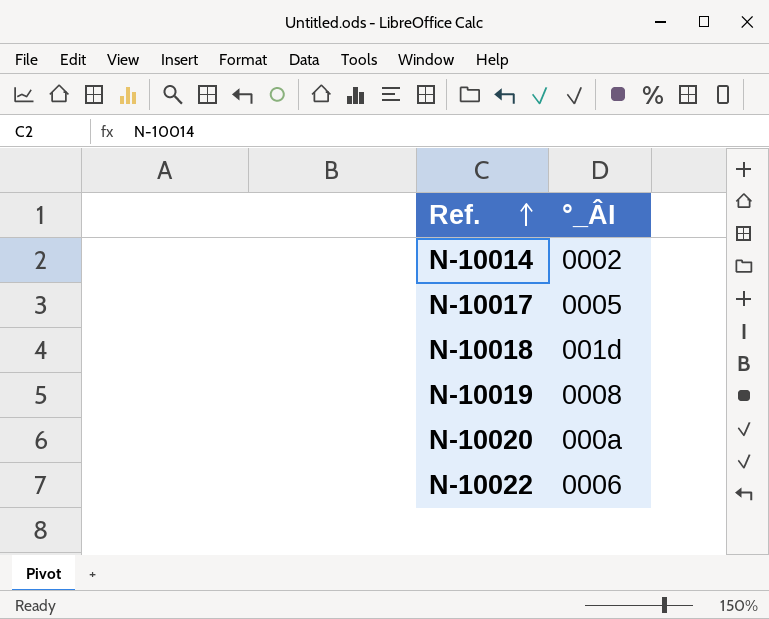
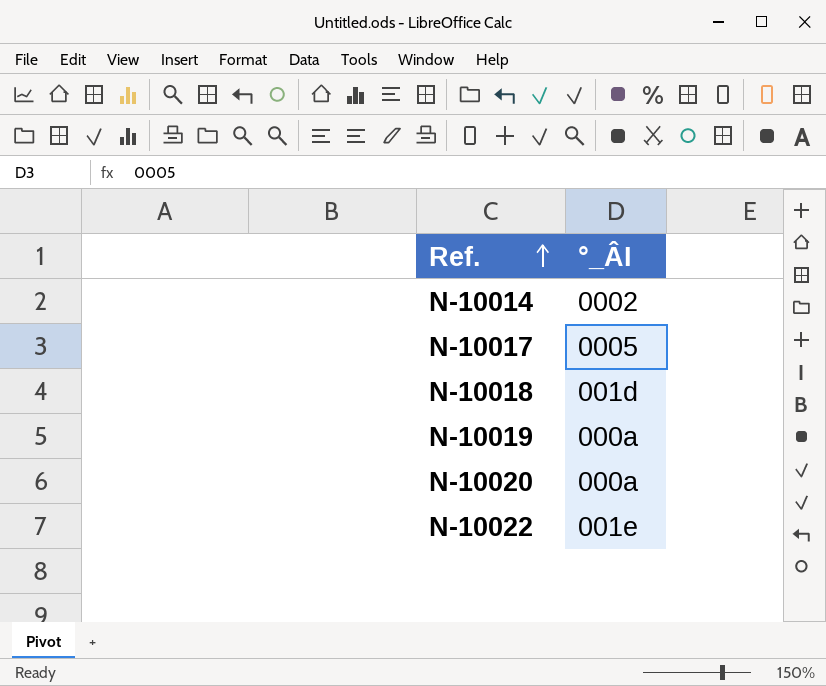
N-10019 | °_ÂI: 0008 -> 000a
N-10022 | °_ÂI: 0006 -> 001e

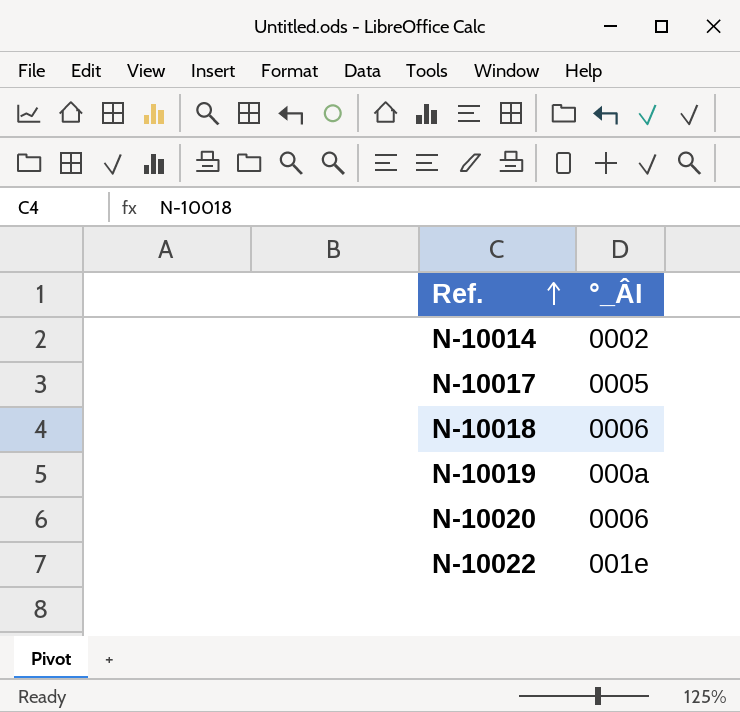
N-10018 | °_ÂI: 001d -> 0006
N-10020 | °_ÂI: 000a -> 0006

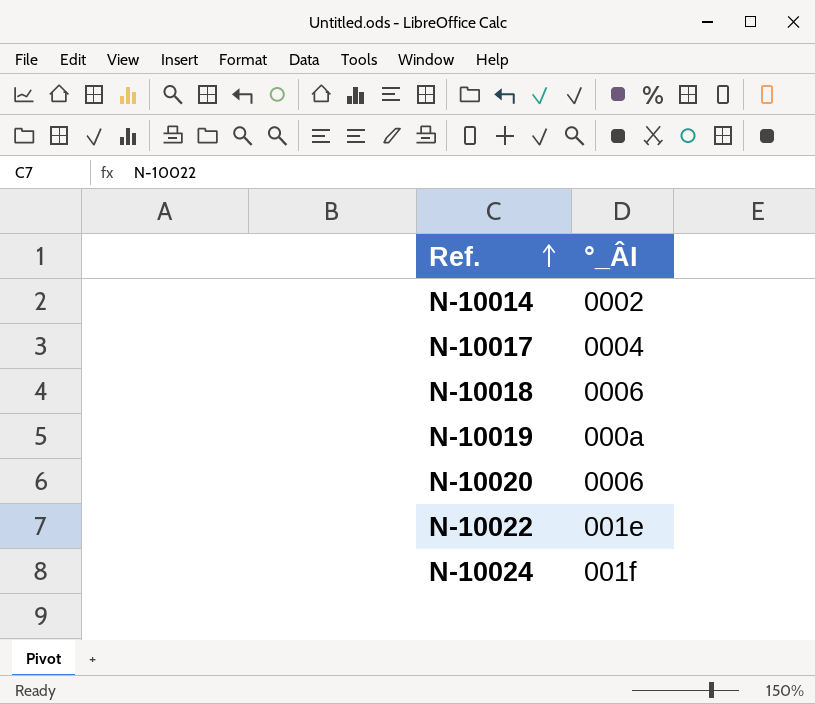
N-10017 | °_ÂI: 0005 -> 0004
row N-10024: none -> 001f

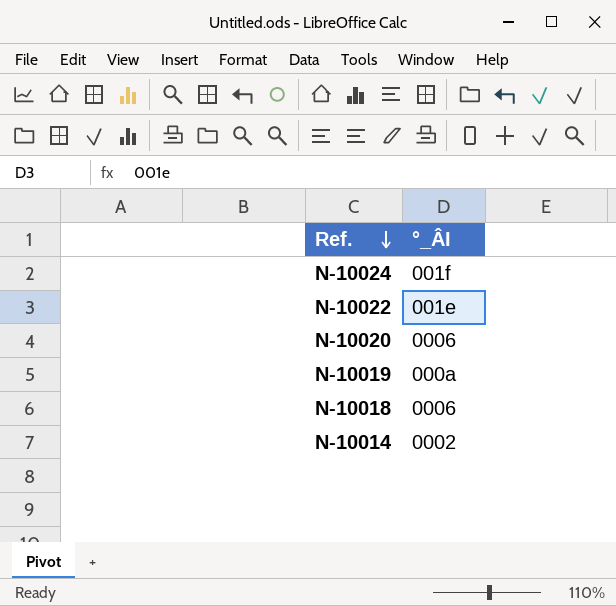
row order: Ref. ascending -> Ref. descending
row N-10017: 0004 -> none

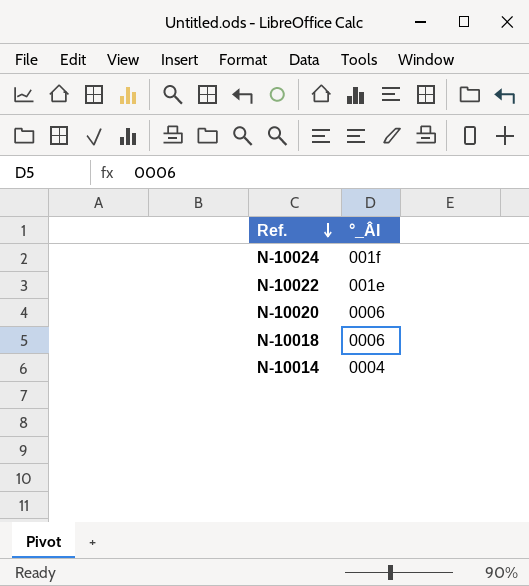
row N-10019: 000a -> none
N-10014 | °_ÂI: 0002 -> 0004

